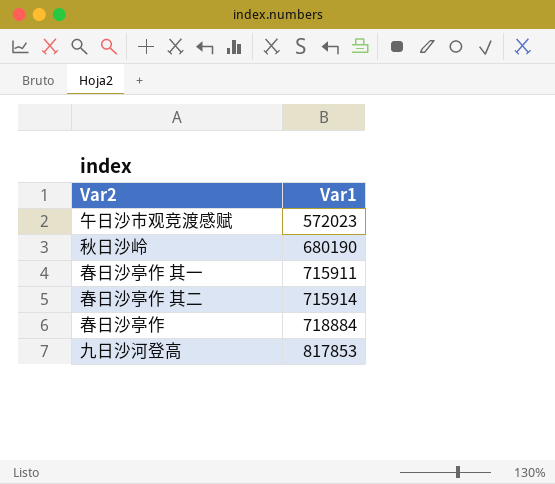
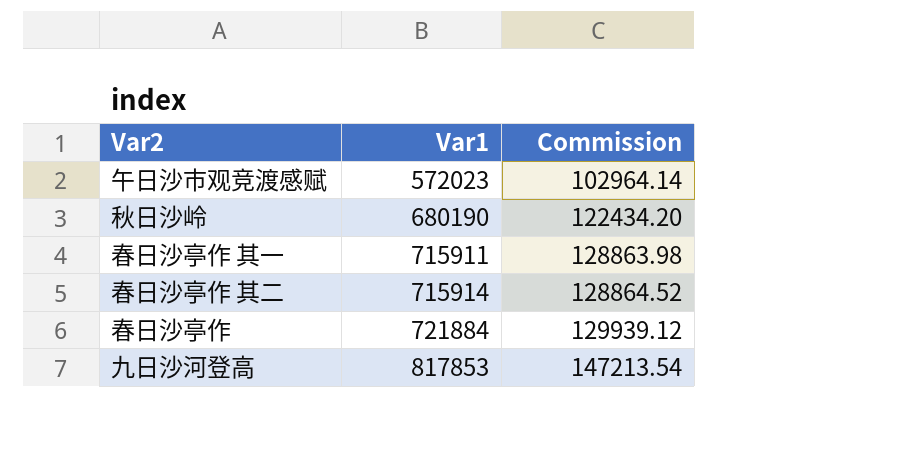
column Commission | formula: none -> [Var1] * 0.18
春日沙亭作 | Var1: 718884 -> 721884

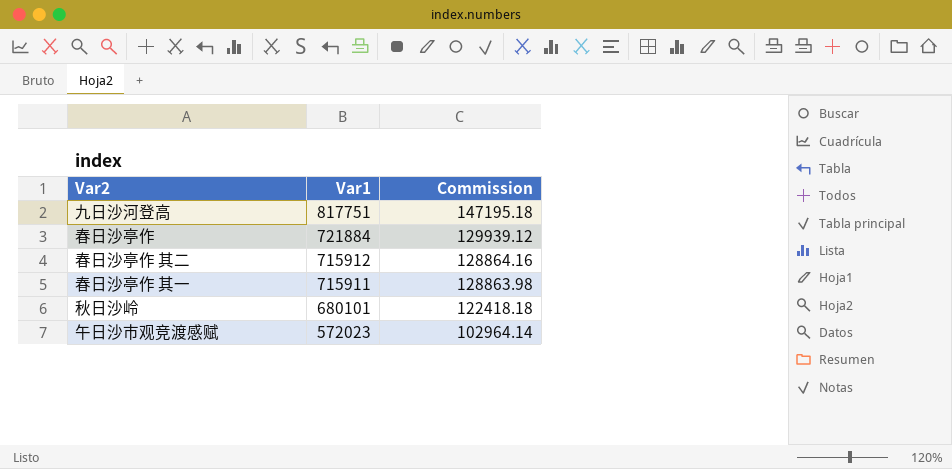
row order: Var1 ascending -> Var1 descending
九日沙河登高 | Var1: 817853 -> 817751
九日沙河登高 | Commission: 147213.54 -> 147195.18
春日沙亭作 其二 | Var1: 715914 -> 715912
春日沙亭作 其二 | Commission: 128864.52 -> 128864.16
秋日沙岭 | Var1: 680190 -> 680101
秋日沙岭 | Commission: 122434.20 -> 122418.18

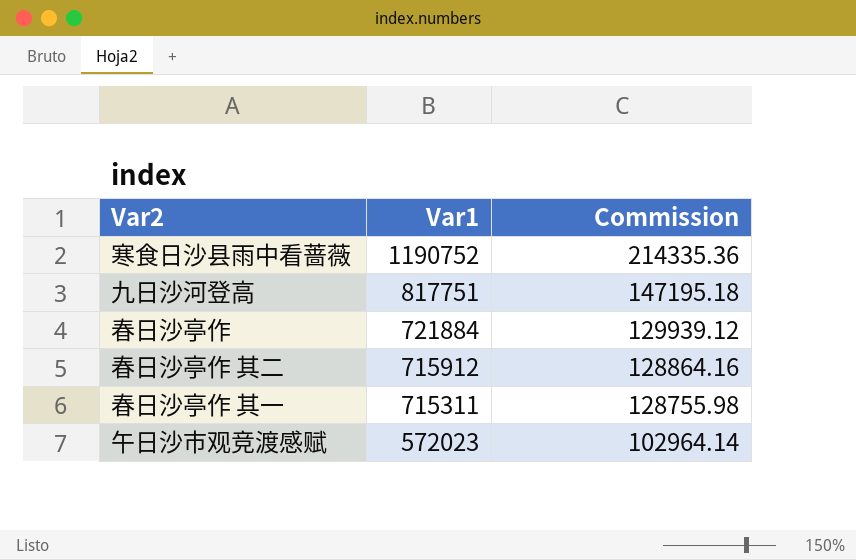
row 秋日沙岭: 680101 | 122418.18 -> none
row 寒食日沙县雨中看蔷薇: none -> 1190752 | 214335.36
春日沙亭作 其一 | Var1: 715911 -> 715311
春日沙亭作 其一 | Commission: 128863.98 -> 128755.98

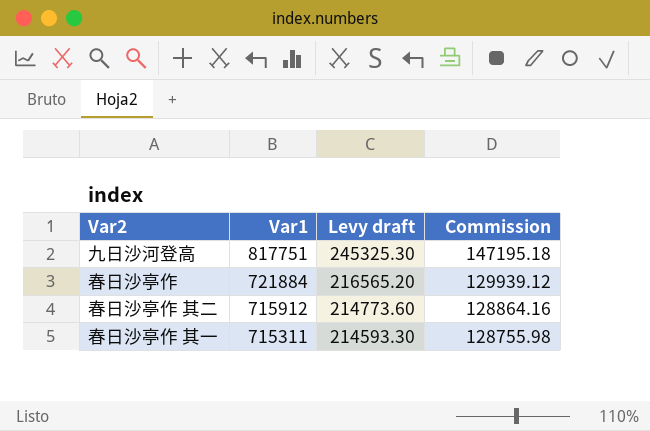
column Levy draft | formula: none -> [Var1] * 0.3
row 寒食日沙县雨中看蔷薇: 1190752 | 214335.36 -> none
row 午日沙市观竞渡感赋: 572023 | 102964.14 -> none

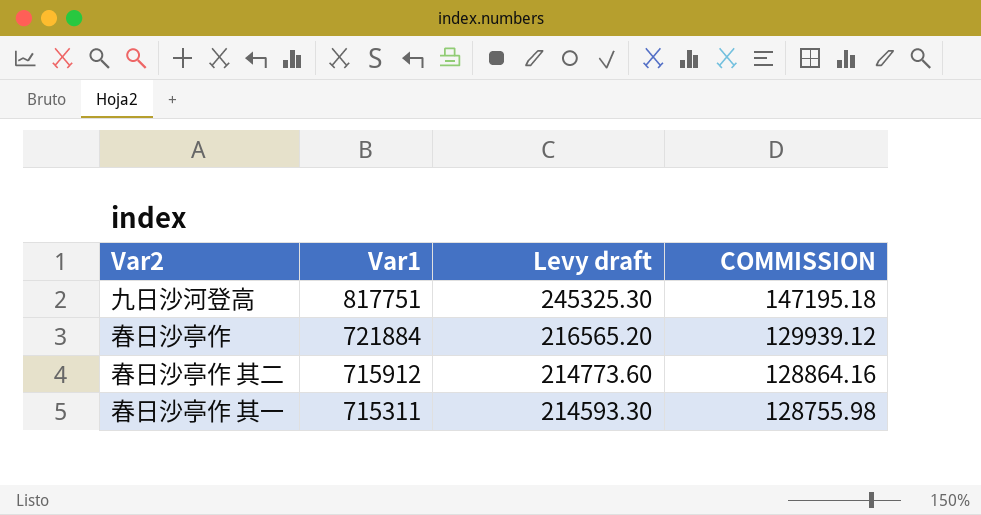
column name: Commission -> COMMISSION

